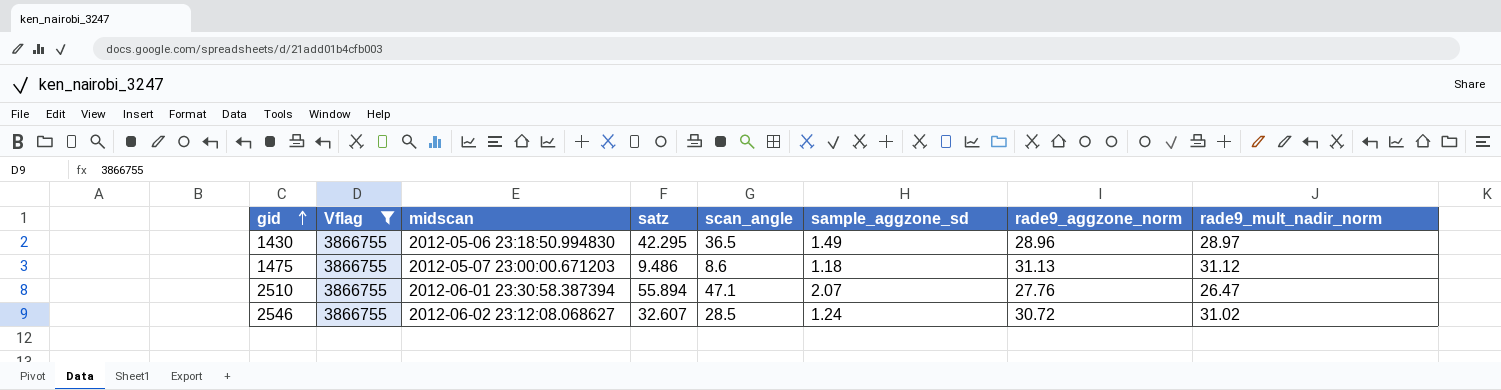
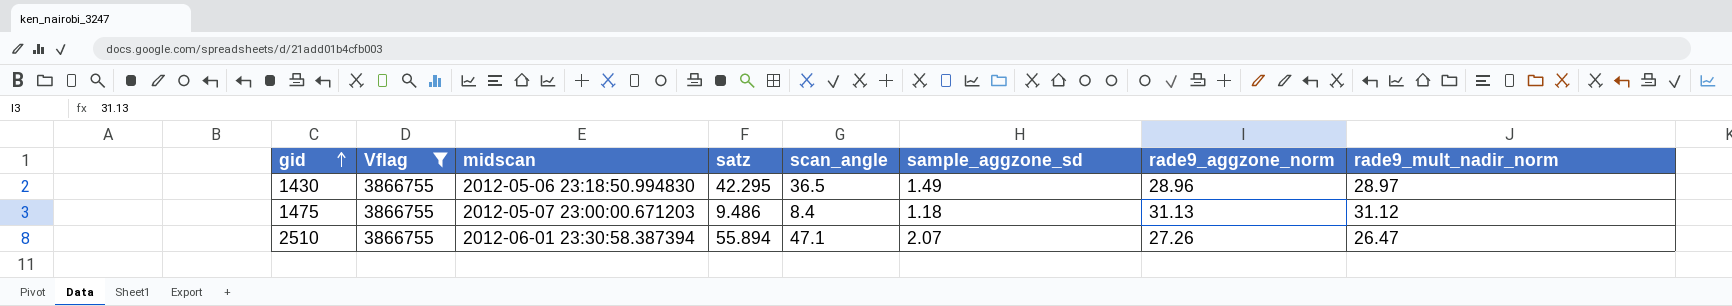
row 2546: 3866755 | 2012-06-02 23:12:08.068627 | 32.607 | 28.5 | 1.24 | 30.72 | 31.02 -> none
1475 | scan_angle: 8.6 -> 8.4
2510 | rade9_aggzone_norm: 27.76 -> 27.26

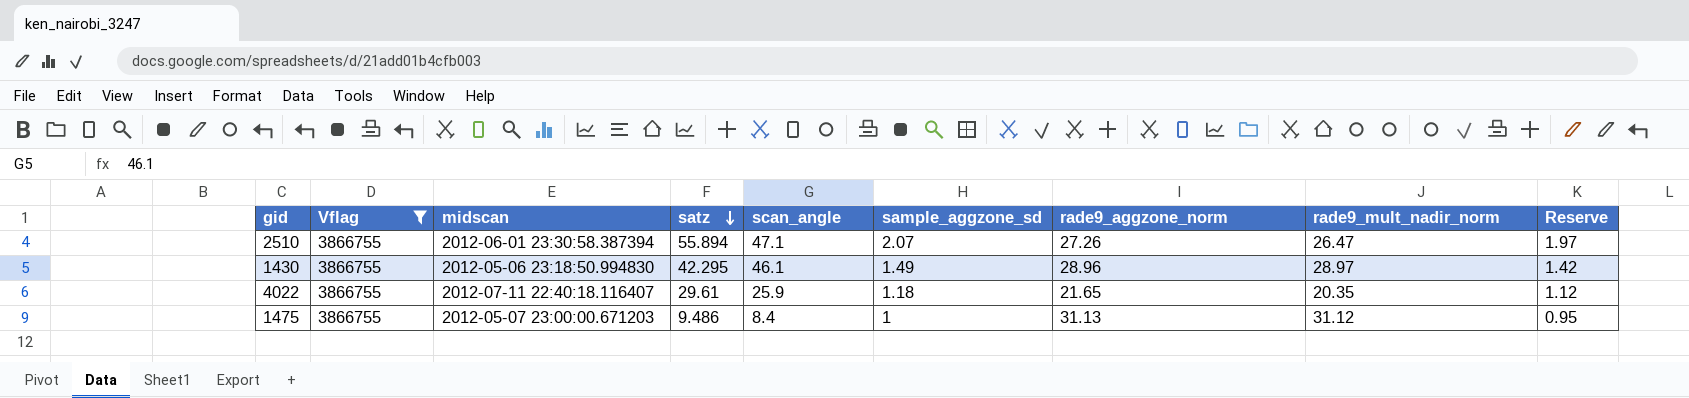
row order: gid ascending -> satz descending
column Reserve | formula: none -> [sample_aggzone_sd] * 0.95
1430 | scan_angle: 36.5 -> 46.1
row 4022: none -> 3866755 | 2012-07-11 22:40:18.116407 | 29.61 | 25.9 | 1.18 | 21.65 | 20.35 | 1.12
1475 | sample_aggzone_sd: 1.18 -> 1

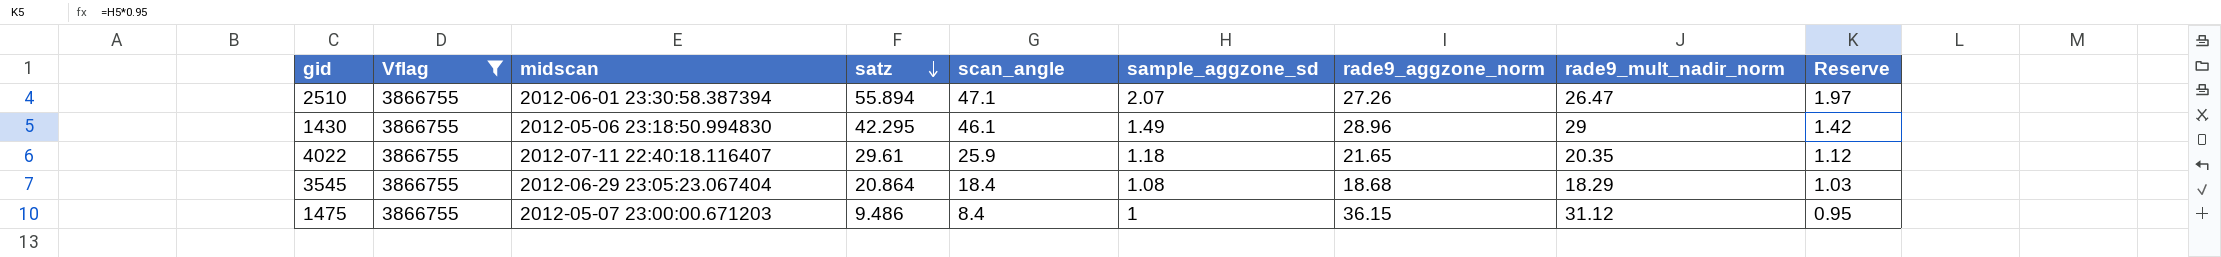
1430 | rade9_mult_nadir_norm: 28.97 -> 29
row 3545: none -> 3866755 | 2012-06-29 23:05:23.067404 | 20.864 | 18.4 | 1.08 | 18.68 | 18.29 | 1.03
1475 | rade9_aggzone_norm: 31.13 -> 36.15

